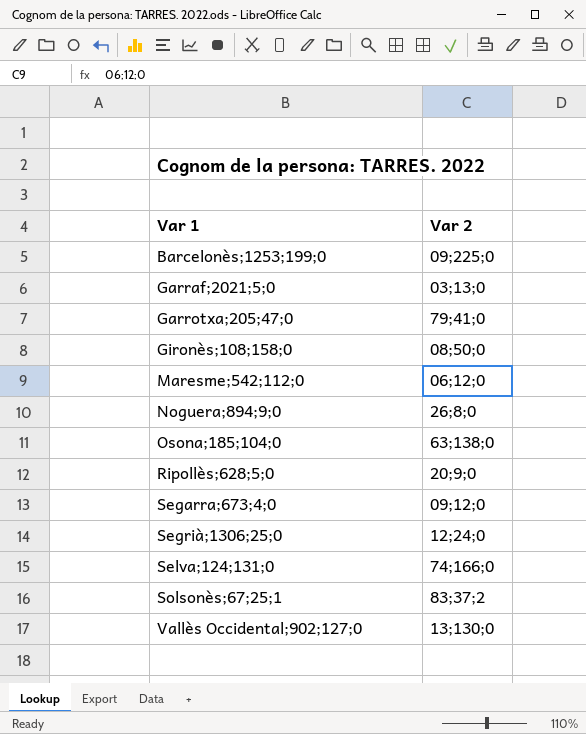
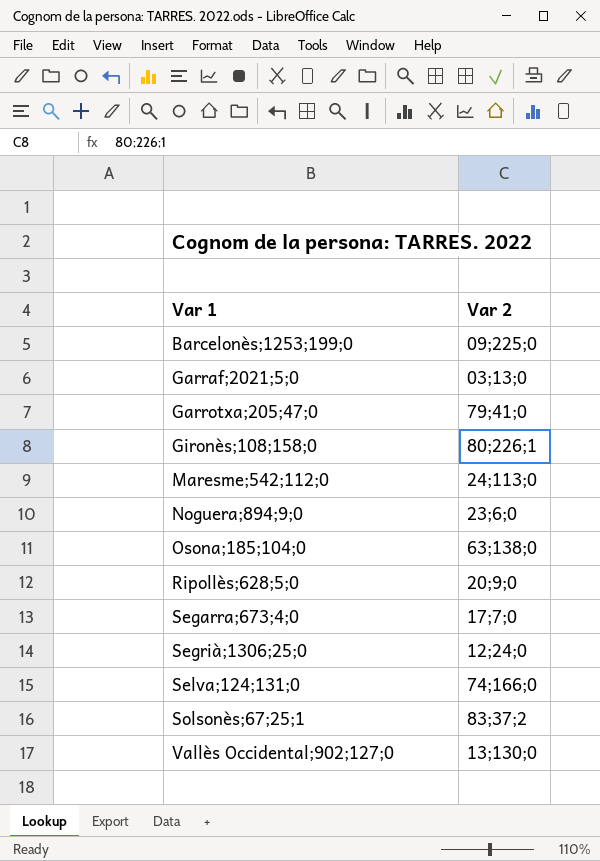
Gironès;108;158;0 | Var 2: 08;50;0 -> 80;226;1
Maresme;542;112;0 | Var 2: 06;12;0 -> 24;113;0
Noguera;894;9;0 | Var 2: 26;8;0 -> 23;6;0
Segarra;673;4;0 | Var 2: 09;12;0 -> 17;7;0

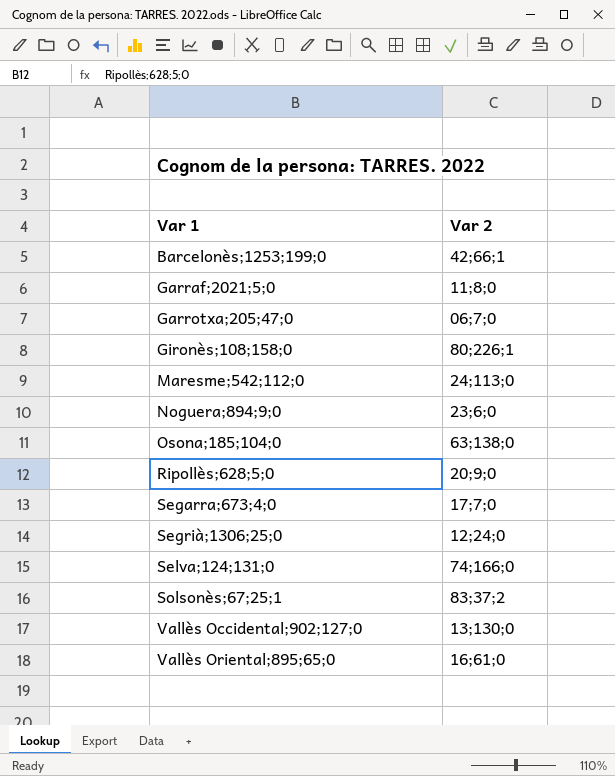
Barcelonès;1253;199;0 | Var 2: 09;225;0 -> 42;66;1
Garraf;2021;5;0 | Var 2: 03;13;0 -> 11;8;0
Garrotxa;205;47;0 | Var 2: 79;41;0 -> 06;7;0
row Vallès Oriental;895;65;0: none -> 16;61;0

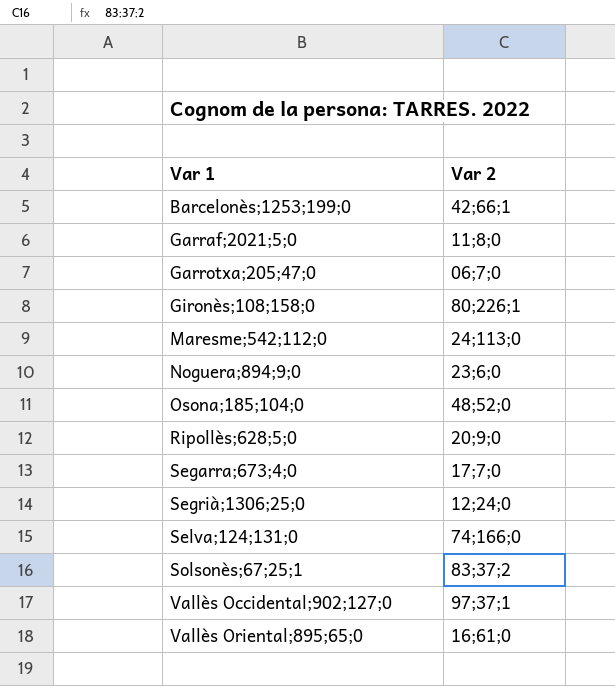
Osona;185;104;0 | Var 2: 63;138;0 -> 48;52;0
Vallès Occidental;902;127;0 | Var 2: 13;130;0 -> 97;37;1

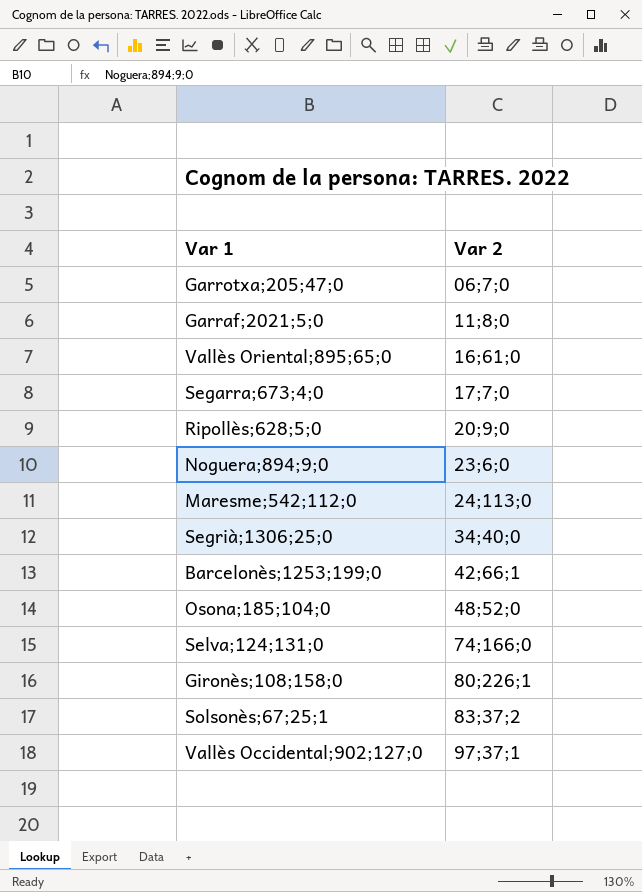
row order: Var 1 ascending -> Var 2 ascending
Segrià;1306;25;0 | Var 2: 12;24;0 -> 34;40;0

